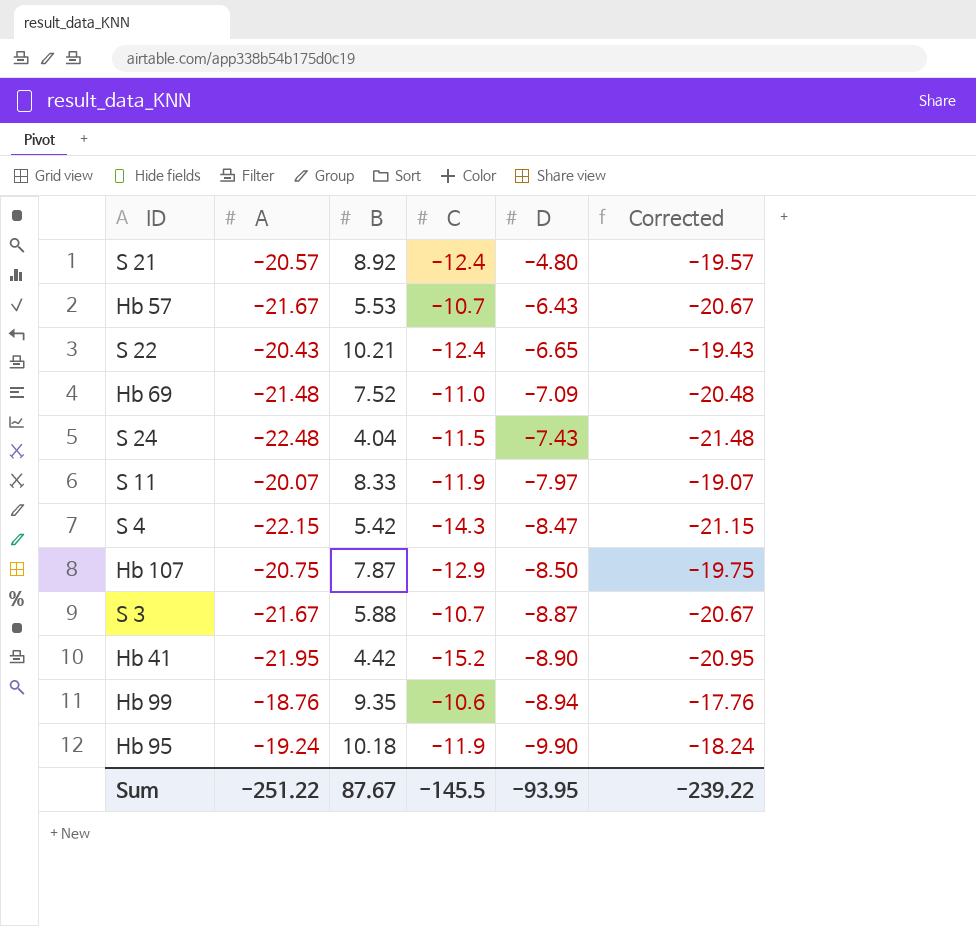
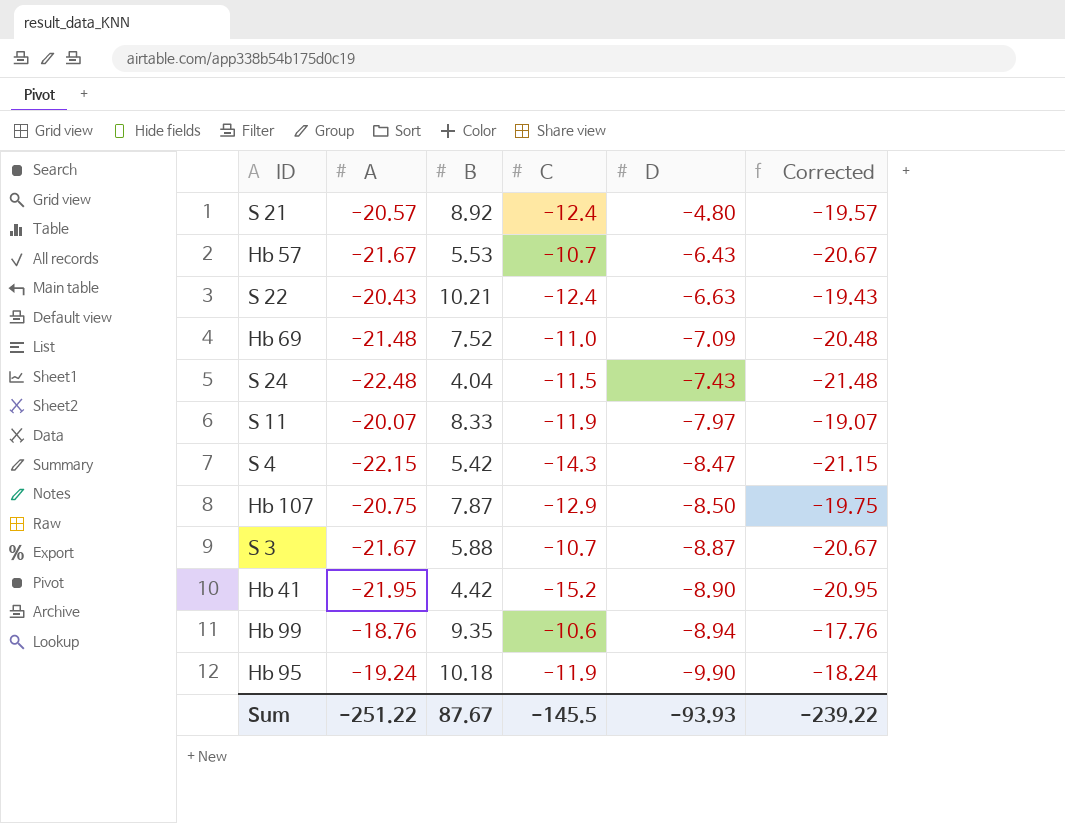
S 22 | D: -6.65 -> -6.63
Sum | D: -93.95 -> -93.93

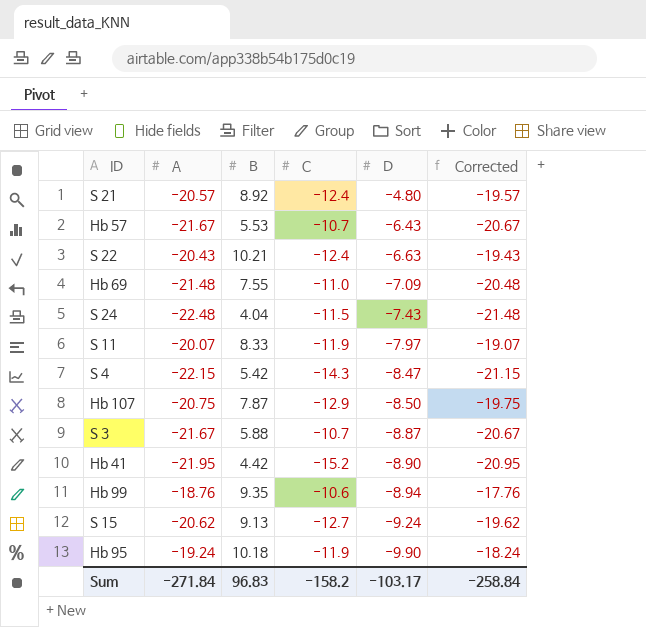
Hb 69 | B: 7.52 -> 7.55
row S 15: none -> -20.62 | 9.13 | -12.7 | -9.24 | -19.62
Sum | A: -251.22 -> -271.84
Sum | B: 87.67 -> 96.83
Sum | C: -145.5 -> -158.2
Sum | D: -93.93 -> -103.17
Sum | Corrected: -239.22 -> -258.84

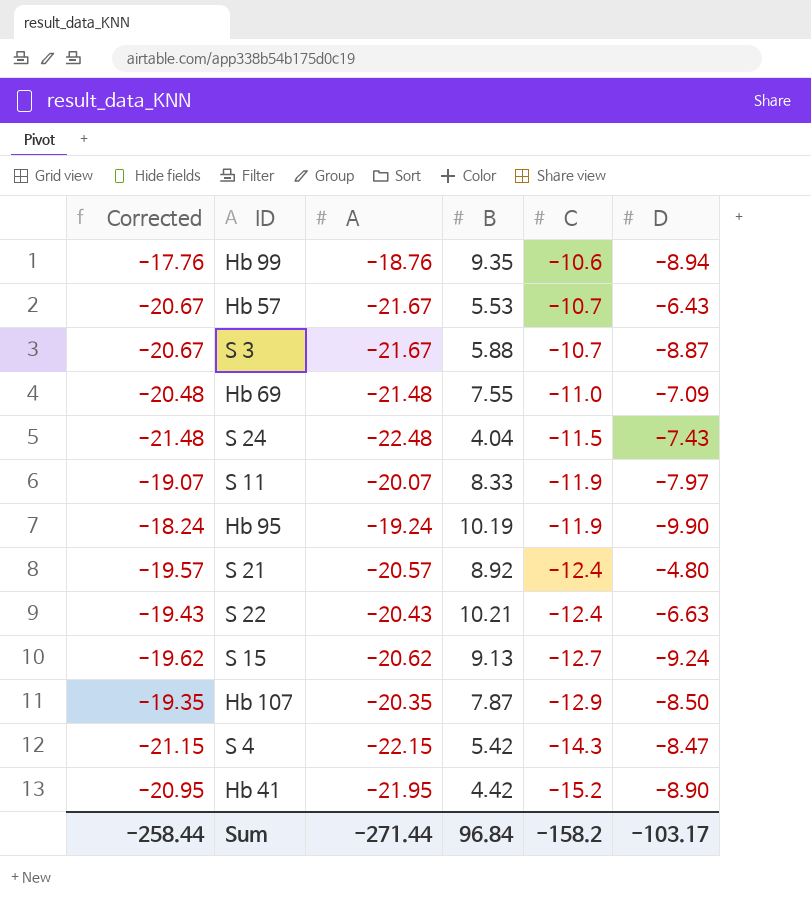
row order: D descending -> C descending
column Corrected | position: 6 -> 1
Hb 95 | B: 10.18 -> 10.19
Hb 107 | Corrected: -19.75 -> -19.35
Hb 107 | A: -20.75 -> -20.35
Sum | Corrected: -258.84 -> -258.44
Sum | A: -271.84 -> -271.44
Sum | B: 96.83 -> 96.84

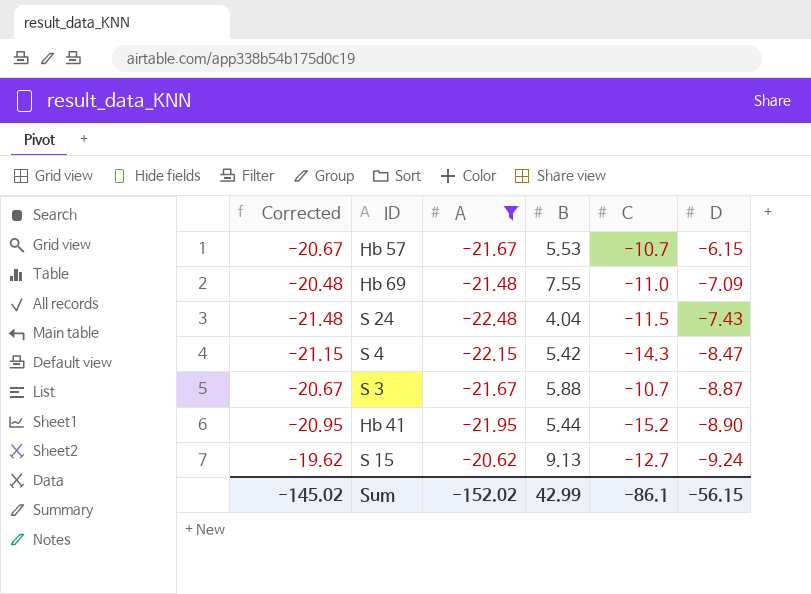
filter: none -> A <= -20.62
row order: C descending -> D descending
Hb 57 | D: -6.43 -> -6.15
Hb 41 | B: 4.42 -> 5.44
Sum | Corrected: -258.44 -> -145.02
Sum | A: -271.44 -> -152.02
Sum | B: 96.84 -> 42.99
Sum | C: -158.2 -> -86.1
Sum | D: -103.17 -> -56.15

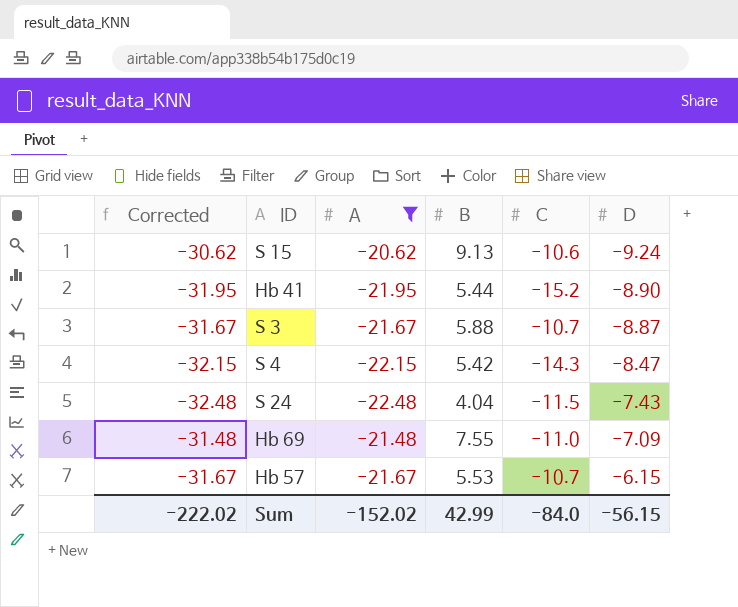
row order: D descending -> D ascending
column Corrected | formula: [A] + 1 -> [A] - 10
S 15 | C: -12.7 -> -10.6
Sum | Corrected: -145.02 -> -222.02
Sum | C: -86.1 -> -84.0

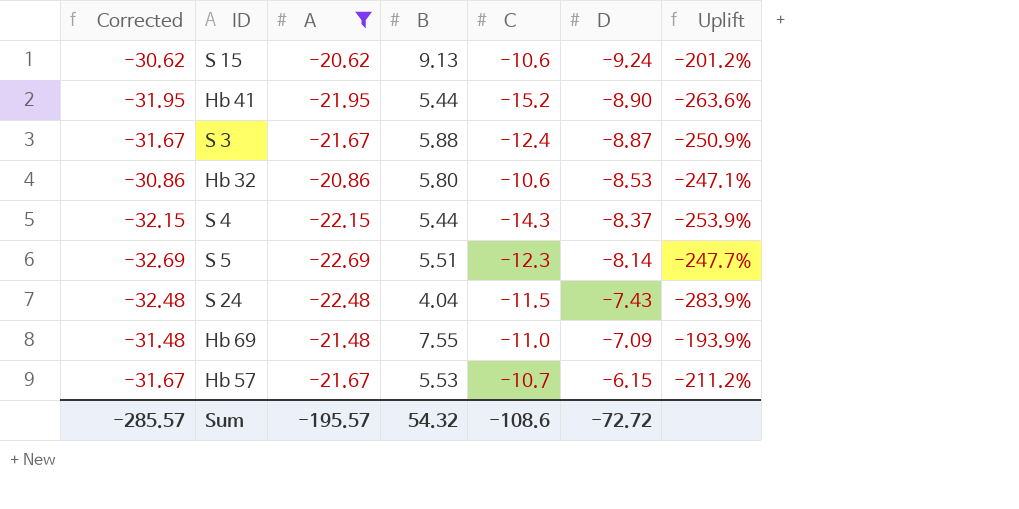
column Uplift | formula: none -> ([D] - [B]) / [B]
S 3 | C: -10.7 -> -12.4
row Hb 32: none -> -30.86 | -20.86 | 5.80 | -10.6 | -8.53 | -247.1%
S 4 | B: 5.42 -> 5.44
S 4 | D: -8.47 -> -8.37
row S 5: none -> -32.69 | -22.69 | 5.51 | -12.3 | -8.14 | -247.7%
Sum | Corrected: -222.02 -> -285.57
Sum | A: -152.02 -> -195.57
Sum | B: 42.99 -> 54.32
Sum | C: -84.0 -> -108.6
Sum | D: -56.15 -> -72.72

